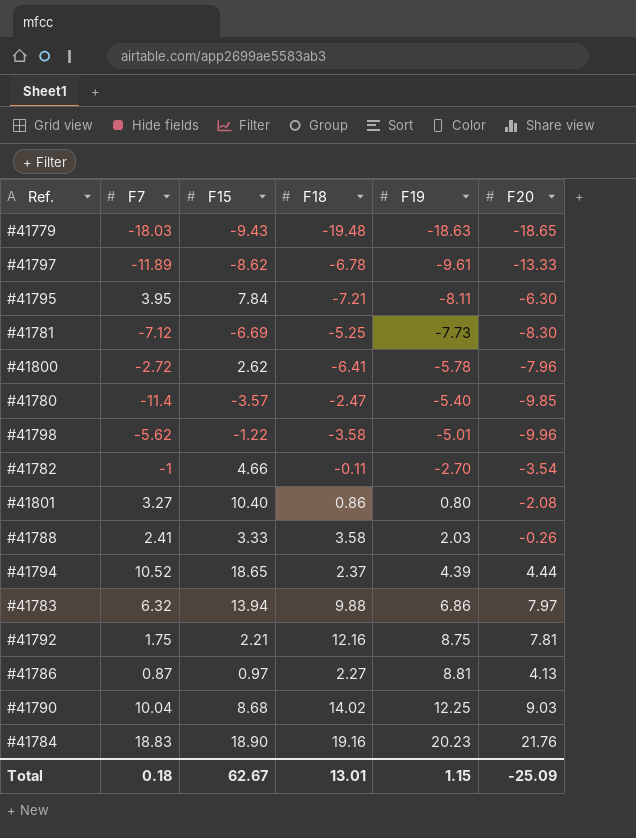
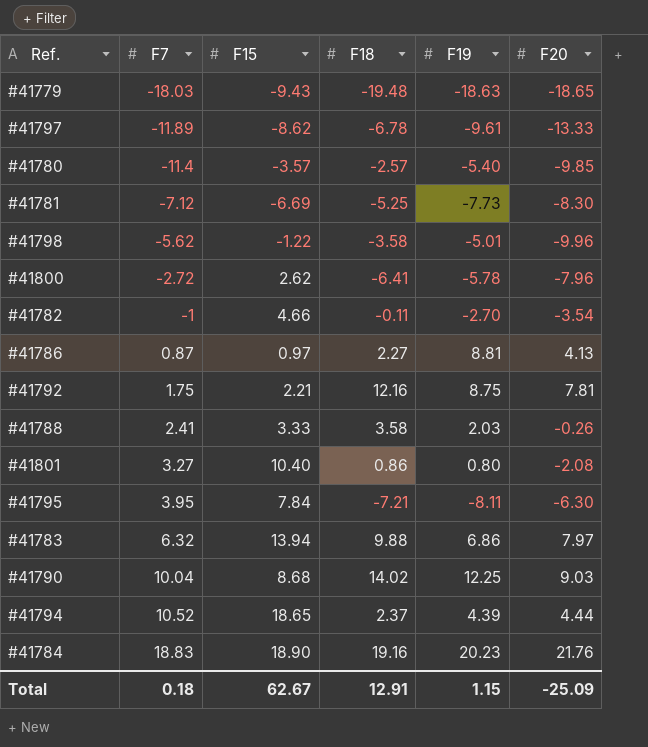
row order: F19 ascending -> F7 ascending
#41780 | F18: -2.47 -> -2.57
Total | F18: 13.01 -> 12.91

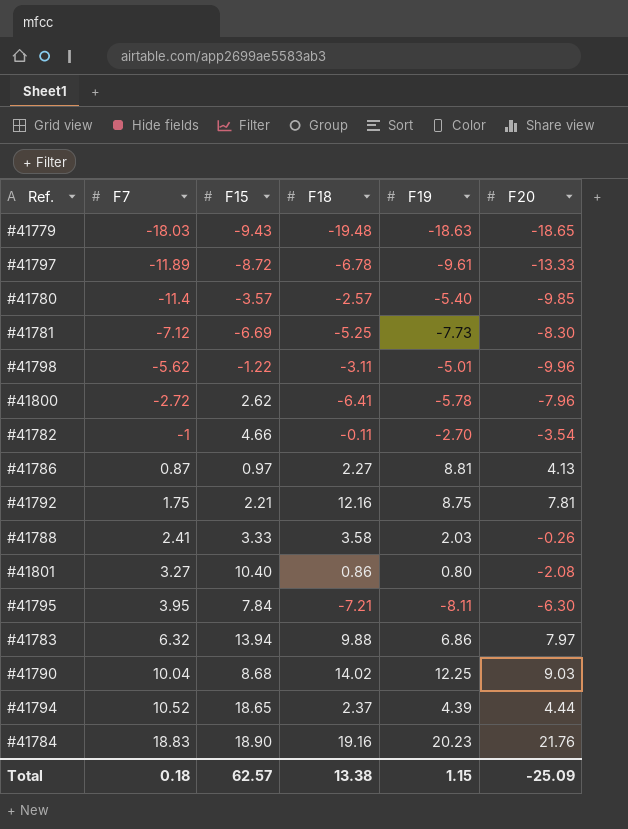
#41797 | F15: -8.62 -> -8.72
#41798 | F18: -3.58 -> -3.11
Total | F15: 62.67 -> 62.57
Total | F18: 12.91 -> 13.38

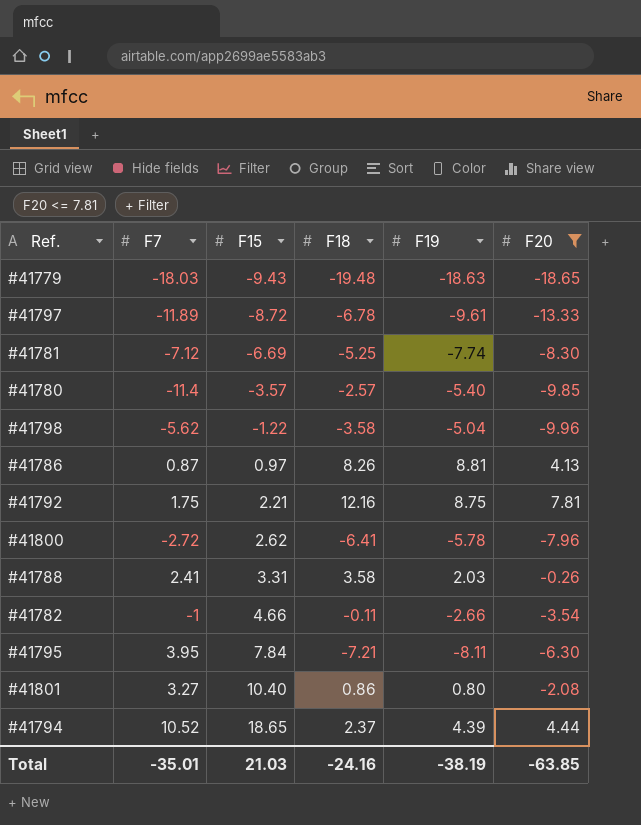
filter: none -> F20 <= 7.81
row order: F7 ascending -> F15 ascending
#41781 | F19: -7.73 -> -7.74
#41798 | F18: -3.11 -> -3.58
#41798 | F19: -5.01 -> -5.04
#41786 | F18: 2.27 -> 8.26
#41788 | F15: 3.33 -> 3.31
#41782 | F19: -2.70 -> -2.66
Total | F7: 0.18 -> -35.01
Total | F15: 62.57 -> 21.03
Total | F18: 13.38 -> -24.16
Total | F19: 1.15 -> -38.19
Total | F20: -25.09 -> -63.85

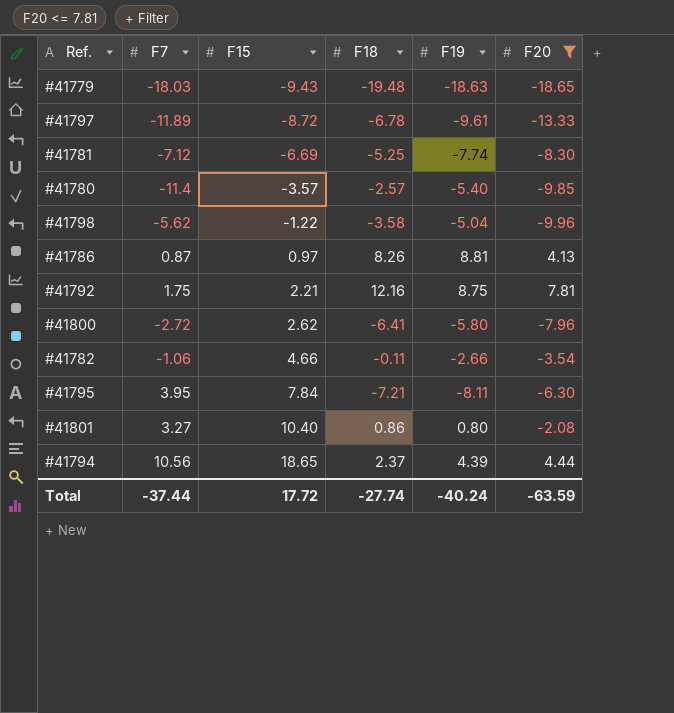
row #41788: 2.41 | 3.31 | 3.58 | 2.03 | -0.26 -> none
#41800 | F19: -5.78 -> -5.80
#41782 | F7: -1 -> -1.06
#41794 | F7: 10.52 -> 10.56
Total | F7: -35.01 -> -37.44
Total | F15: 21.03 -> 17.72
Total | F18: -24.16 -> -27.74
Total | F19: -38.19 -> -40.24
Total | F20: -63.85 -> -63.59

